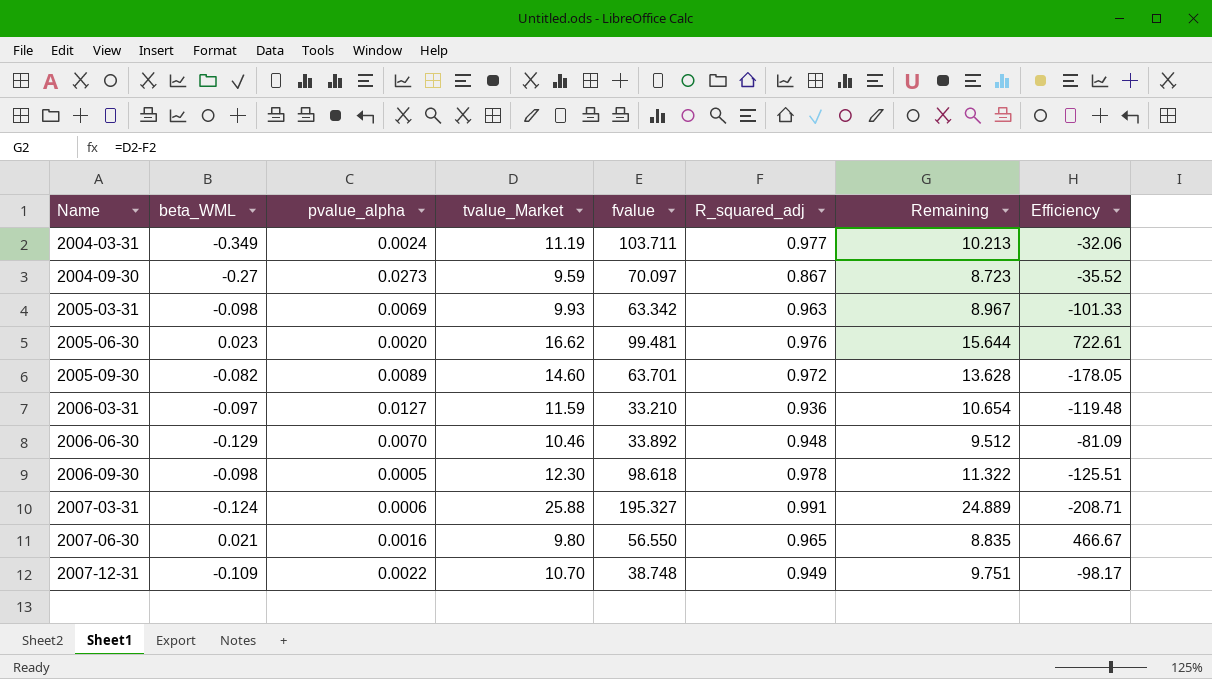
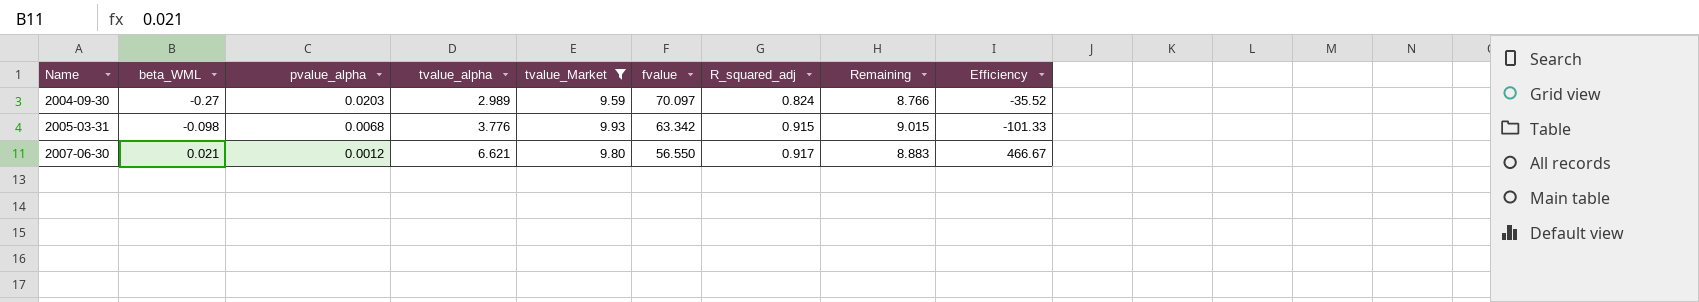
filter: none -> tvalue_Market <= 9.93
column tvalue_alpha | position: none -> 4
2004-09-30 | pvalue_alpha: 0.0273 -> 0.0203
2004-09-30 | R_squared_adj: 0.867 -> 0.824
2004-09-30 | Remaining: 8.723 -> 8.766
2005-03-31 | pvalue_alpha: 0.0069 -> 0.0068
2005-03-31 | R_squared_adj: 0.963 -> 0.915
2005-03-31 | Remaining: 8.967 -> 9.015
2007-06-30 | pvalue_alpha: 0.0016 -> 0.0012
2007-06-30 | R_squared_adj: 0.965 -> 0.917
2007-06-30 | Remaining: 8.835 -> 8.883

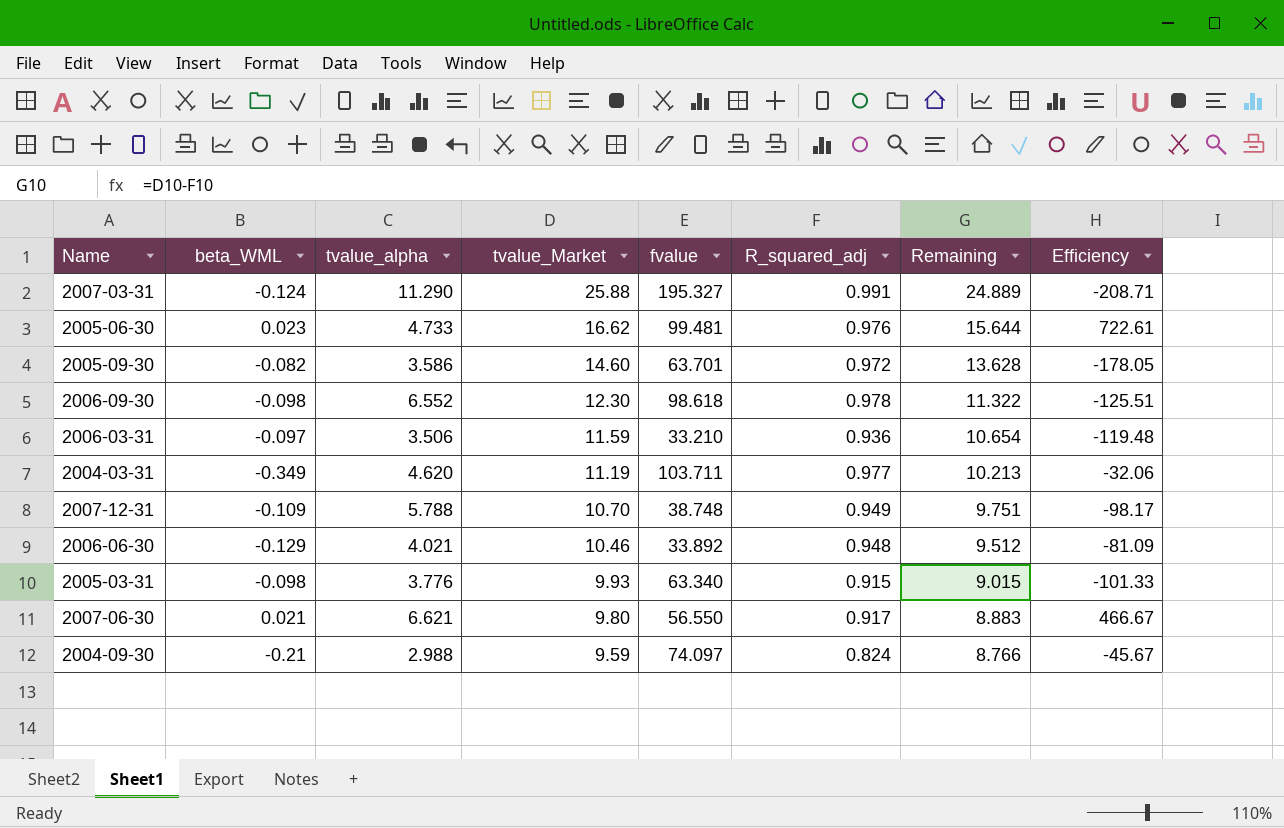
filter: tvalue_Market <= 9.93 -> none
row order: Name ascending -> tvalue_Market descending
column pvalue_alpha | position: 3 -> none
2005-03-31 | fvalue: 63.342 -> 63.340
2004-09-30 | beta_WML: -0.27 -> -0.21
2004-09-30 | tvalue_alpha: 2.989 -> 2.988
2004-09-30 | fvalue: 70.097 -> 74.097
2004-09-30 | Efficiency: -35.52 -> -45.67

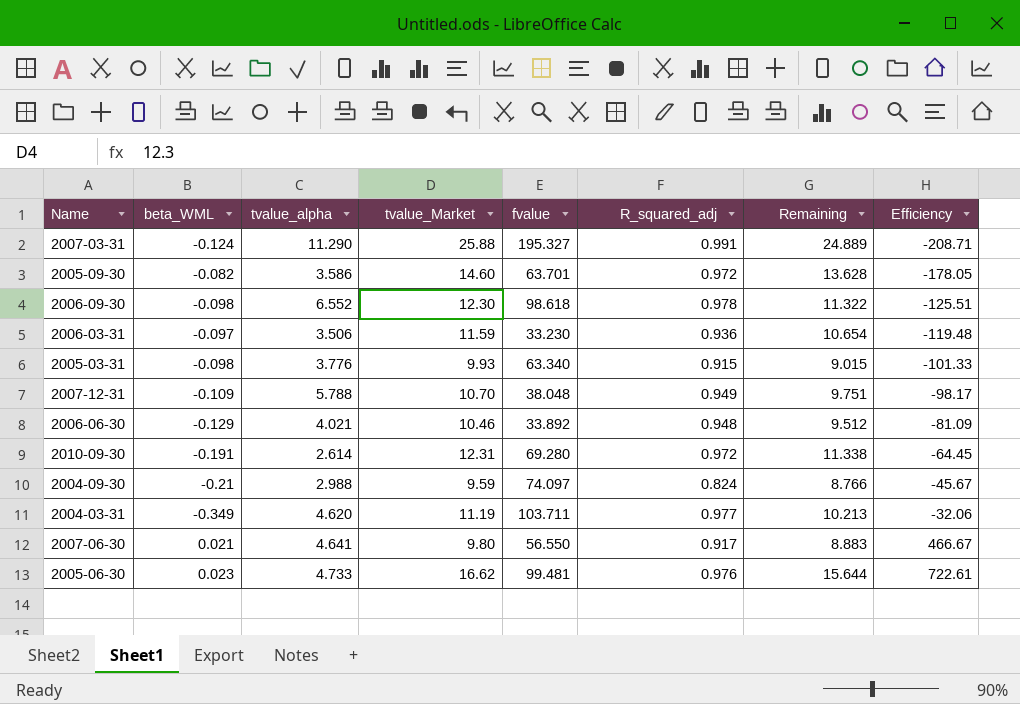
row order: tvalue_Market descending -> Efficiency ascending
2006-03-31 | fvalue: 33.210 -> 33.230
2007-12-31 | fvalue: 38.748 -> 38.048
row 2010-09-30: none -> -0.191 | 2.614 | 12.31 | 69.280 | 0.972 | 11.338 | -64.45
2007-06-30 | tvalue_alpha: 6.621 -> 4.641

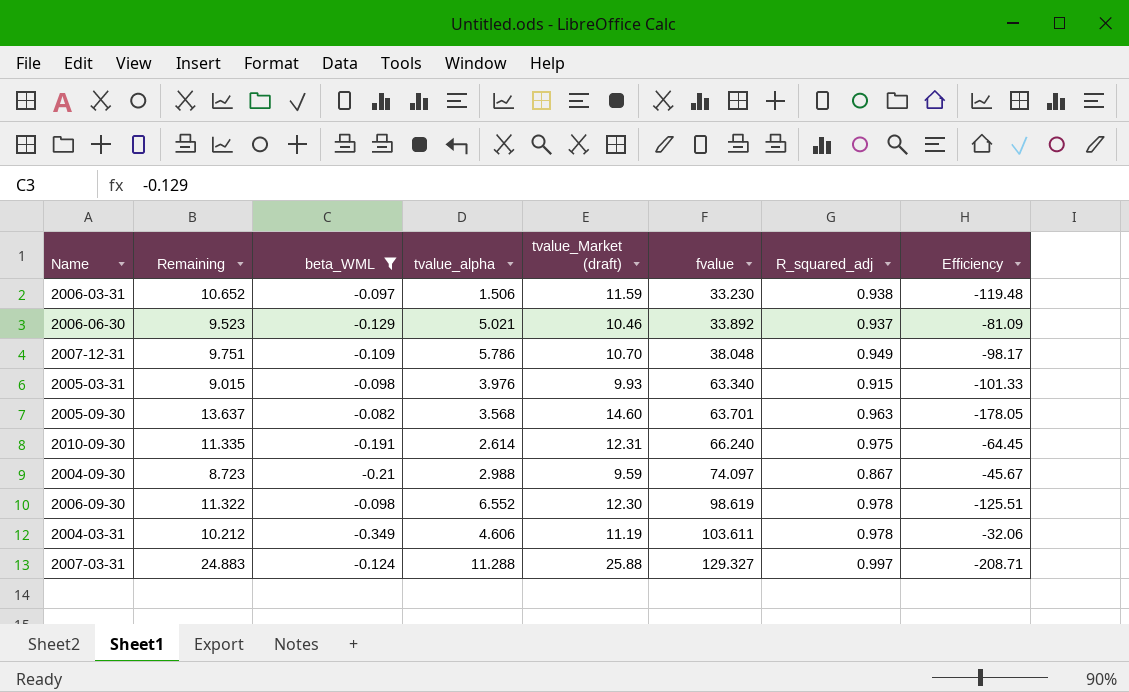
filter: none -> beta_WML <= -0.082
row order: Efficiency ascending -> fvalue ascending
column Remaining | position: 7 -> 2
column name: tvalue_Market -> tvalue_Market (draft)
2006-03-31 | Remaining: 10.654 -> 10.652
2006-03-31 | tvalue_alpha: 3.506 -> 1.506
2006-03-31 | R_squared_adj: 0.936 -> 0.938
2006-06-30 | Remaining: 9.512 -> 9.523
2006-06-30 | tvalue_alpha: 4.021 -> 5.021
2006-06-30 | R_squared_adj: 0.948 -> 0.937
2007-12-31 | tvalue_alpha: 5.788 -> 5.786
2005-03-31 | tvalue_alpha: 3.776 -> 3.976
2005-09-30 | Remaining: 13.628 -> 13.637
2005-09-30 | tvalue_alpha: 3.586 -> 3.568
2005-09-30 | R_squared_adj: 0.972 -> 0.963
2010-09-30 | Remaining: 11.338 -> 11.335
2010-09-30 | fvalue: 69.280 -> 66.240
2010-09-30 | R_squared_adj: 0.972 -> 0.975
2004-09-30 | Remaining: 8.766 -> 8.723
2004-09-30 | R_squared_adj: 0.824 -> 0.867
2006-09-30 | fvalue: 98.618 -> 98.619
2004-03-31 | Remaining: 10.213 -> 10.212
2004-03-31 | tvalue_alpha: 4.620 -> 4.606
2004-03-31 | fvalue: 103.711 -> 103.611
2004-03-31 | R_squared_adj: 0.977 -> 0.978
2007-03-31 | Remaining: 24.889 -> 24.883
2007-03-31 | tvalue_alpha: 11.290 -> 11.288
2007-03-31 | fvalue: 195.327 -> 129.327
2007-03-31 | R_squared_adj: 0.991 -> 0.997

